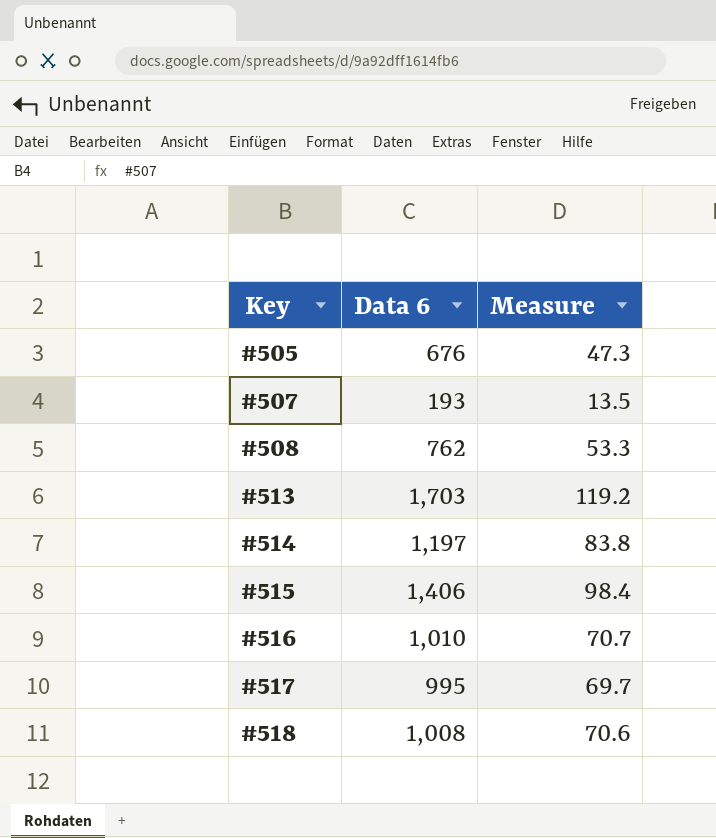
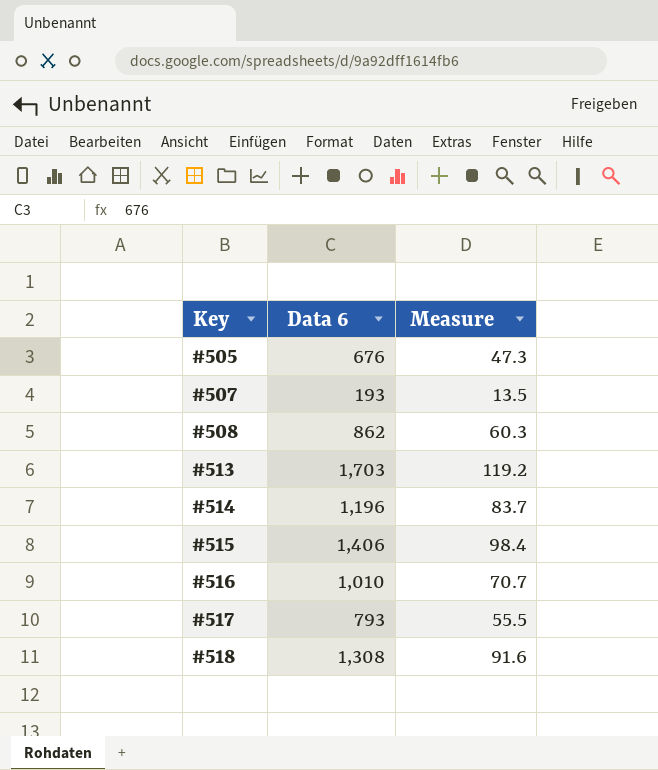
#508 | Data 6: 762 -> 862
#508 | Measure: 53.3 -> 60.3
#514 | Data 6: 1,197 -> 1,196
#514 | Measure: 83.8 -> 83.7
#517 | Data 6: 995 -> 793
#517 | Measure: 69.7 -> 55.5
#518 | Data 6: 1,008 -> 1,308
#518 | Measure: 70.6 -> 91.6

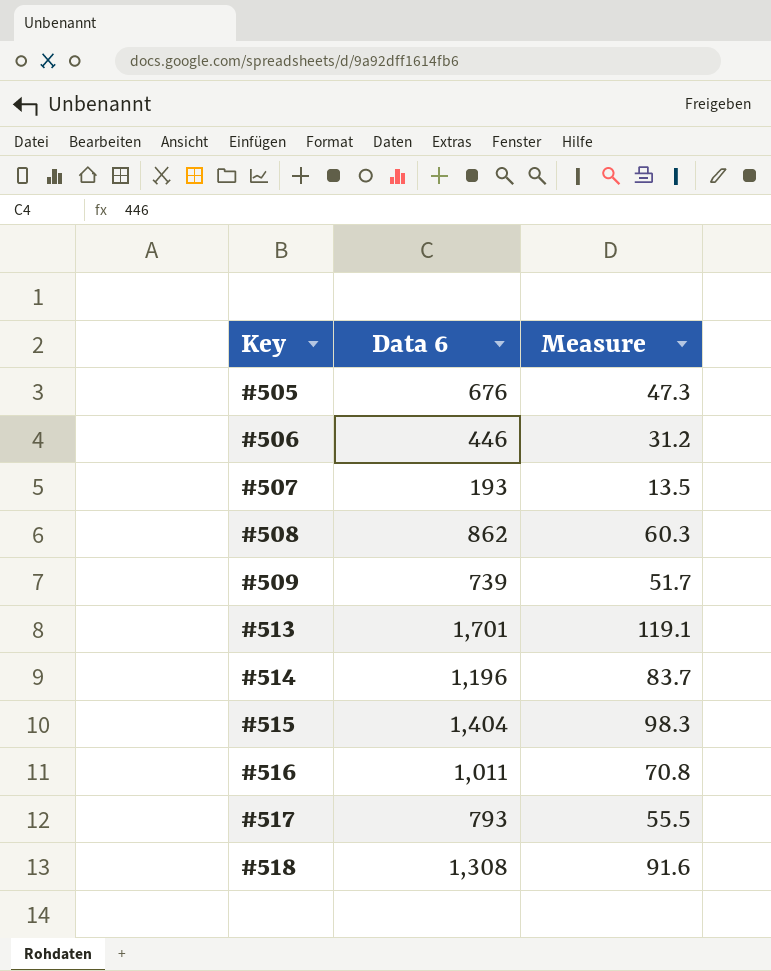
row #506: none -> 446 | 31.2
row #509: none -> 739 | 51.7
#513 | Data 6: 1,703 -> 1,701
#513 | Measure: 119.2 -> 119.1
#515 | Data 6: 1,406 -> 1,404
#515 | Measure: 98.4 -> 98.3
#516 | Data 6: 1,010 -> 1,011
#516 | Measure: 70.7 -> 70.8

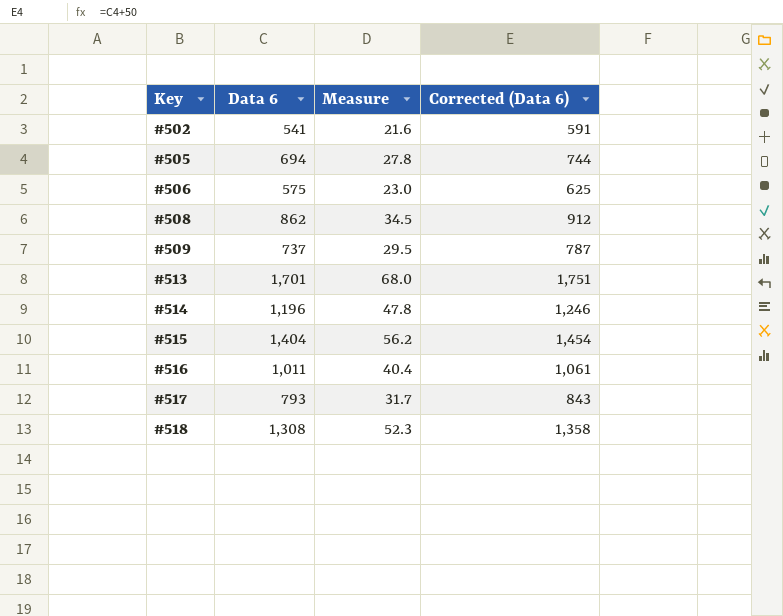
column Measure | formula: [Data 6] * 0.07 -> [Data 6] * 0.04
column Corrected (Data 6) | formula: none -> [Data 6] + 50
row #507: 193 | 13.5 -> none
row #502: none -> 541 | 21.6 | 591
#505 | Data 6: 676 -> 694
#506 | Data 6: 446 -> 575
#509 | Data 6: 739 -> 737

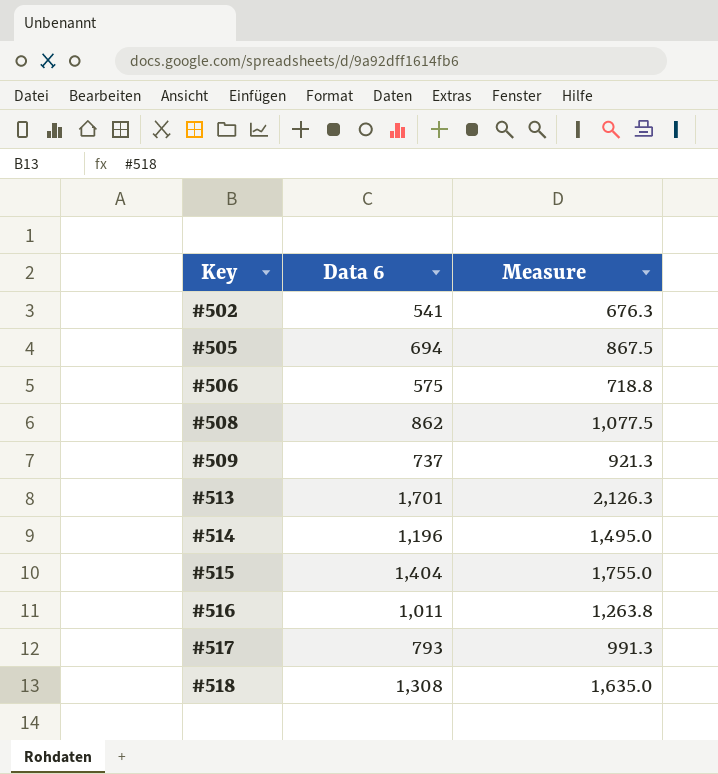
column Corrected (Data 6) | formula: [Data 6] + 50 -> none
column Measure | formula: [Data 6] * 0.04 -> [Data 6] * 1.25

